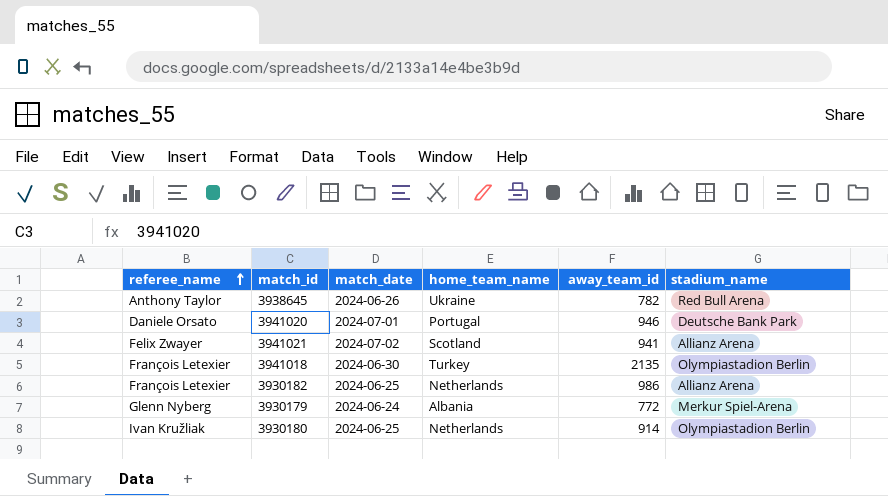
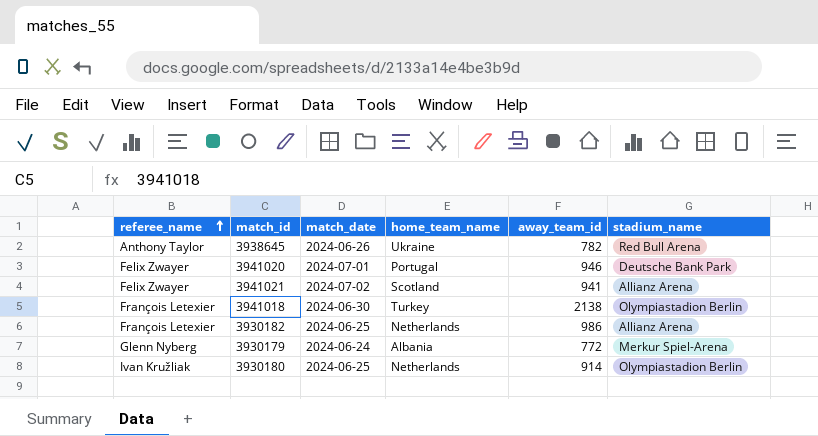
3941020 | referee_name: Daniele Orsato -> Felix Zwayer
3941018 | away_team_id: 2135 -> 2138

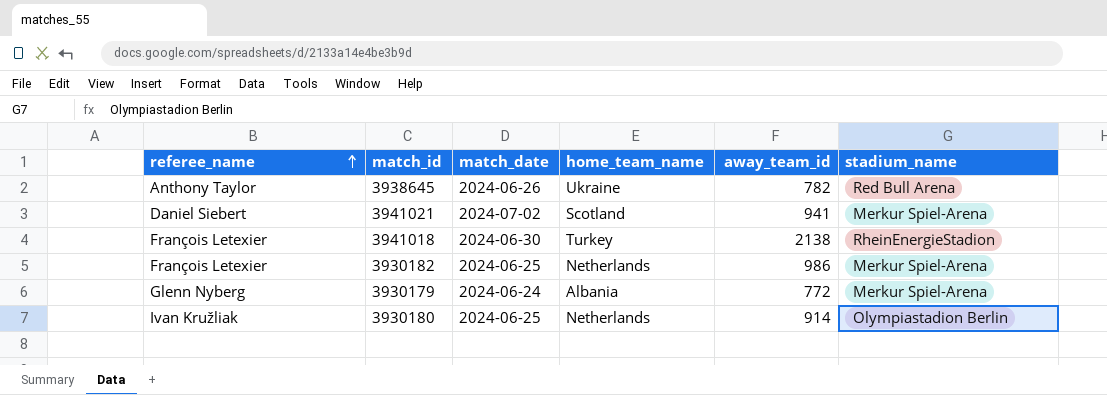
row 3941020: Felix Zwayer | 2024-07-01 | Portugal | 946 | Deutsche Bank Park -> none
3941021 | referee_name: Felix Zwayer -> Daniel Siebert
3941021 | stadium_name: Allianz Arena -> Merkur Spiel-Arena
3941018 | stadium_name: Olympiastadion Berlin -> RheinEnergieStadion
3930182 | stadium_name: Allianz Arena -> Merkur Spiel-Arena

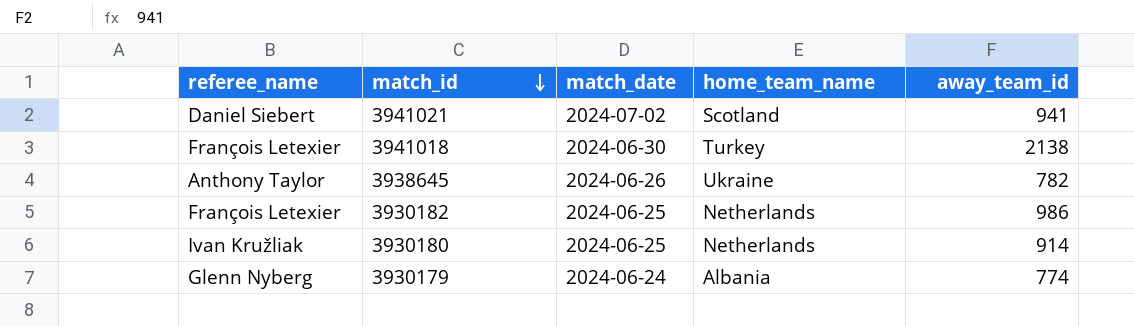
row order: referee_name ascending -> match_id descending
column stadium_name | position: 6 -> none
3930179 | away_team_id: 772 -> 774

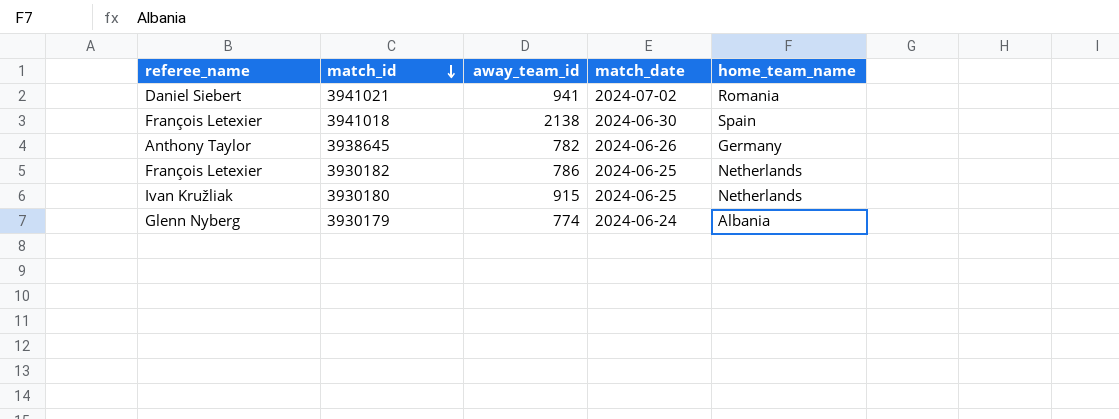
column away_team_id | position: 5 -> 3
3941021 | home_team_name: Scotland -> Romania
3941018 | home_team_name: Turkey -> Spain
3938645 | home_team_name: Ukraine -> Germany
3930182 | away_team_id: 986 -> 786
3930180 | away_team_id: 914 -> 915

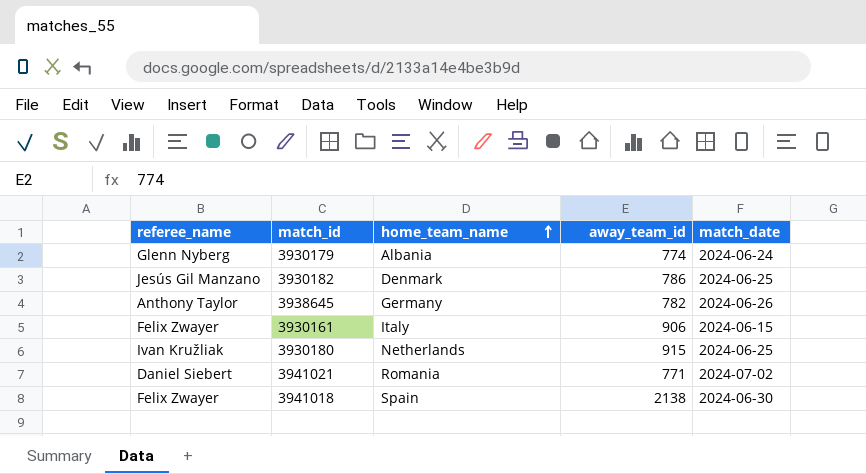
row order: match_id descending -> home_team_name ascending
column home_team_name | position: 5 -> 3
3930182 | referee_name: François Letexier -> Jesús Gil Manzano
3930182 | home_team_name: Netherlands -> Denmark
row 3930161: none -> Felix Zwayer | Italy | 906 | 2024-06-15
3941021 | away_team_id: 941 -> 771
3941018 | referee_name: François Letexier -> Felix Zwayer

